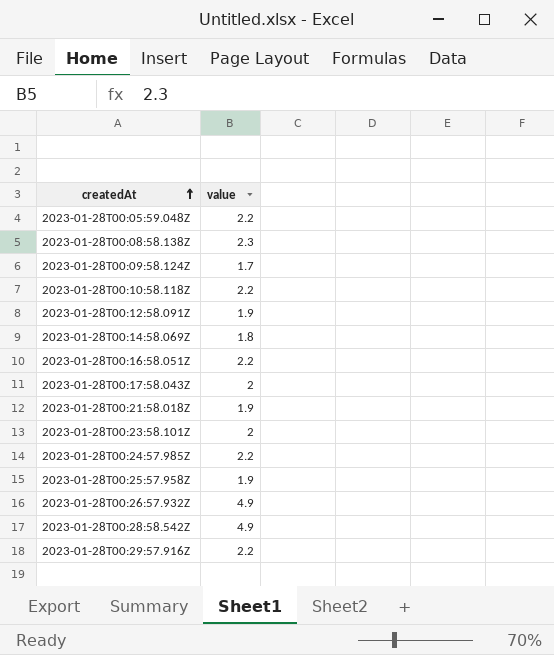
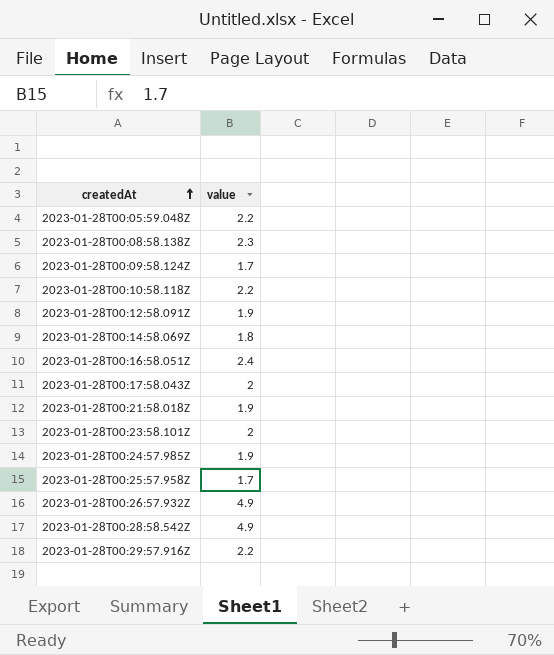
2023-01-28T00:16:58.051Z | value: 2.2 -> 2.4
2023-01-28T00:24:57.985Z | value: 2.2 -> 1.9
2023-01-28T00:25:57.958Z | value: 1.9 -> 1.7

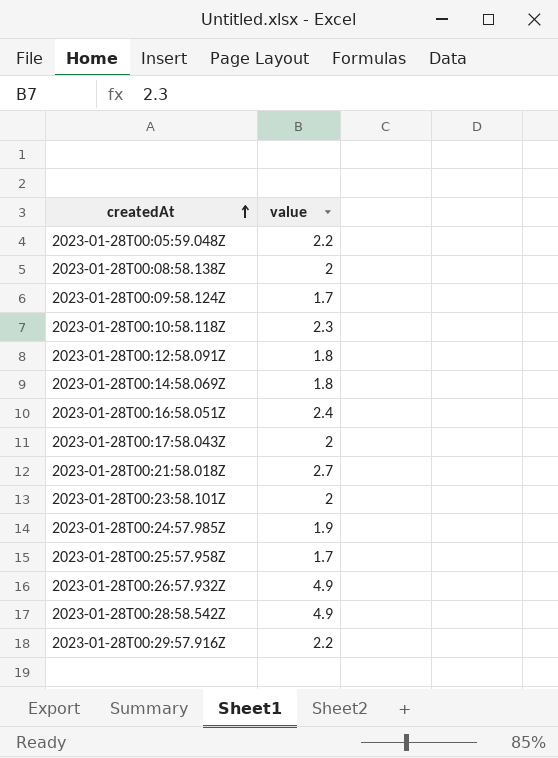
2023-01-28T00:08:58.138Z | value: 2.3 -> 2
2023-01-28T00:10:58.118Z | value: 2.2 -> 2.3
2023-01-28T00:12:58.091Z | value: 1.9 -> 1.8
2023-01-28T00:21:58.018Z | value: 1.9 -> 2.7

